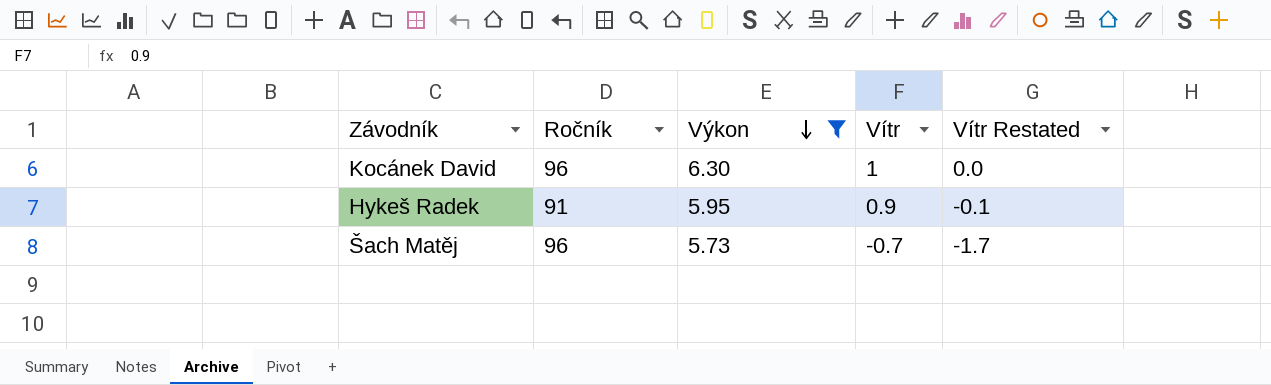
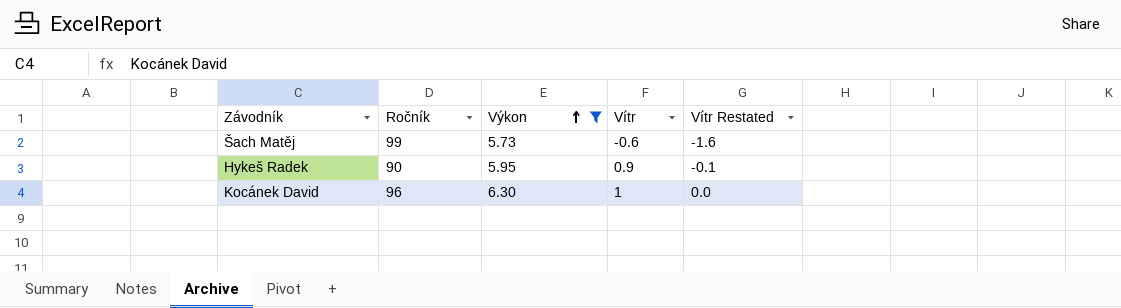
row order: Výkon descending -> Výkon ascending
Šach Matěj | Ročník: 96 -> 99
Šach Matěj | Vítr: -0.7 -> -0.6
Šach Matěj | Vítr Restated: -1.7 -> -1.6
Hykeš Radek | Ročník: 91 -> 90

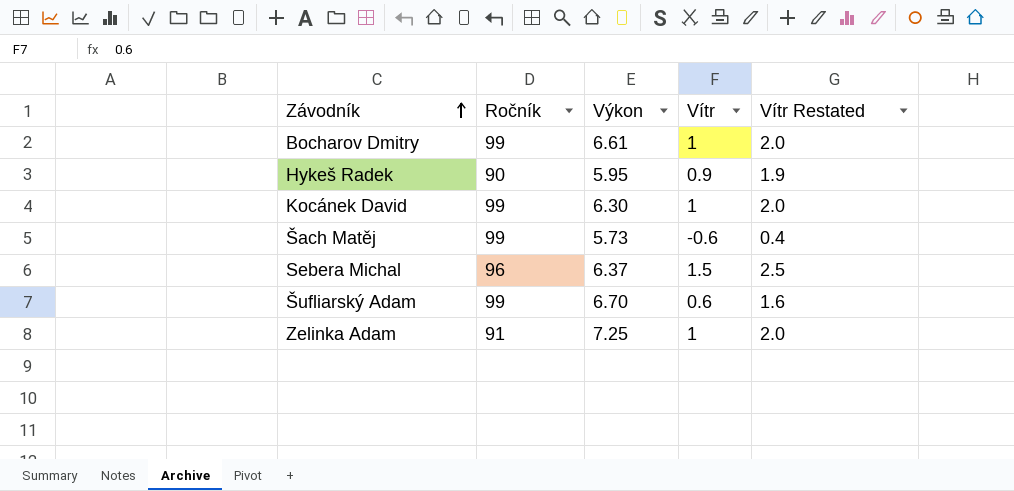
filter: Výkon <= 6.30 -> none
row order: Výkon ascending -> Závodník ascending
column Vítr Restated | formula: [Vítr] - 1 -> [Vítr] + 1
Kocánek David | Ročník: 96 -> 99

